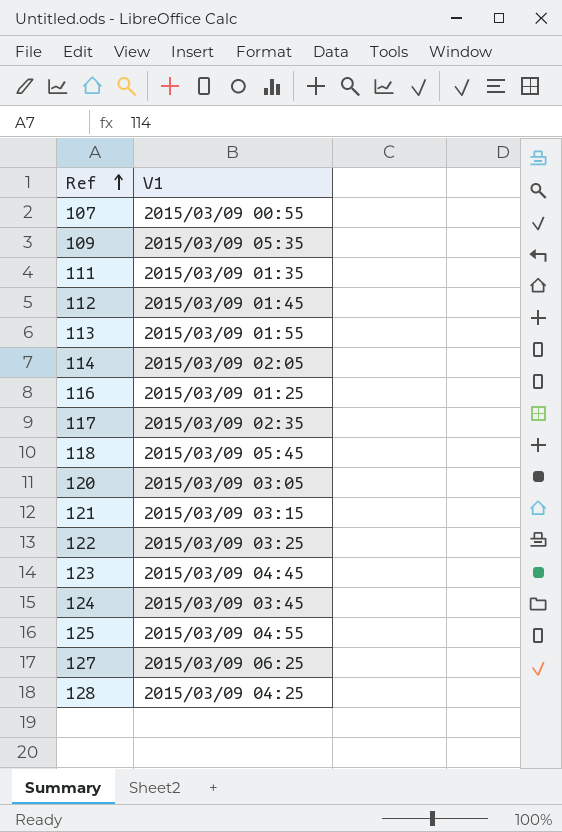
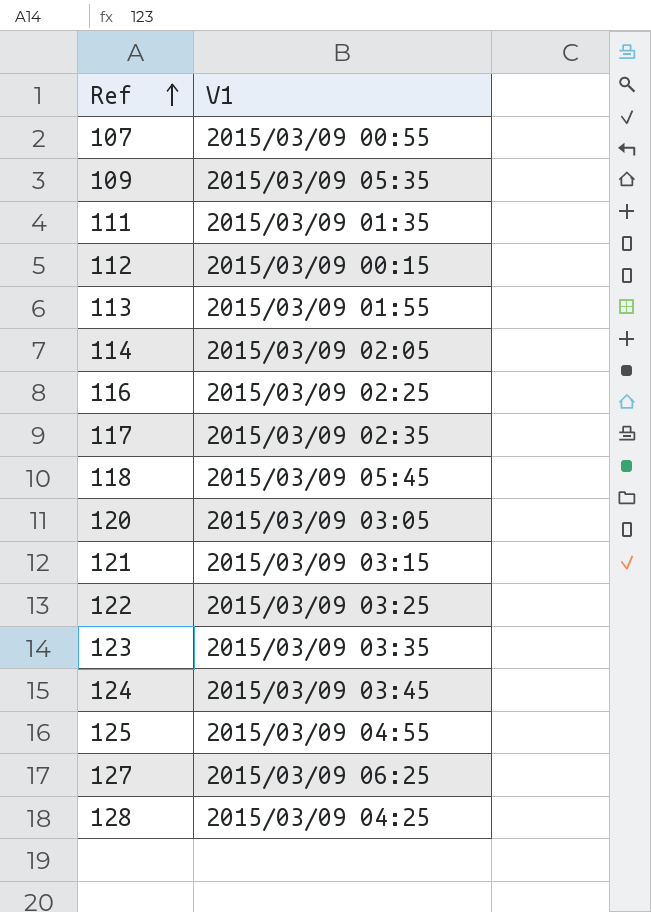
112 | V1: 2015/03/09 01:45 -> 2015/03/09 00:15
116 | V1: 2015/03/09 01:25 -> 2015/03/09 02:25
123 | V1: 2015/03/09 04:45 -> 2015/03/09 03:35

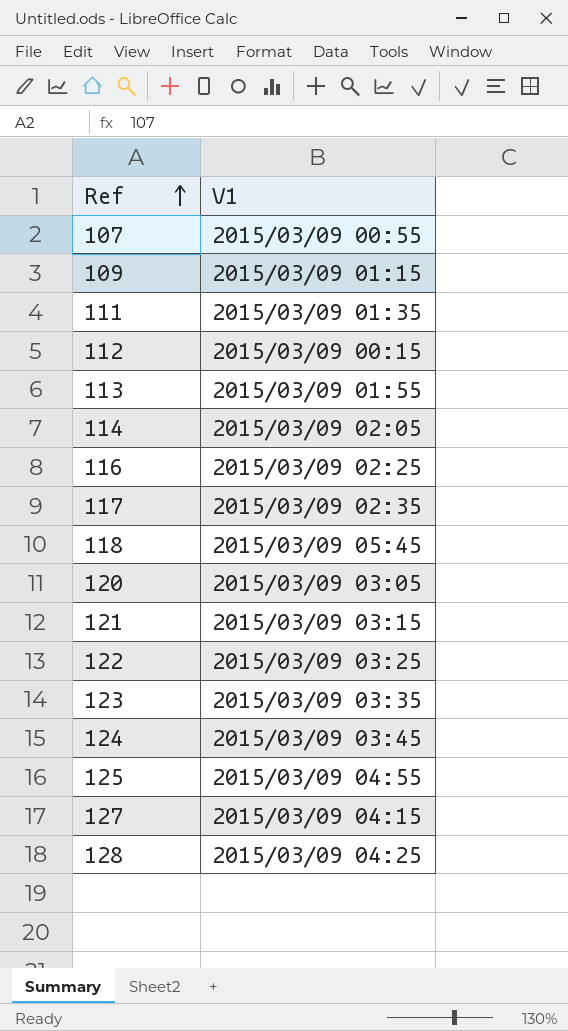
109 | V1: 2015/03/09 05:35 -> 2015/03/09 01:15
127 | V1: 2015/03/09 06:25 -> 2015/03/09 04:15

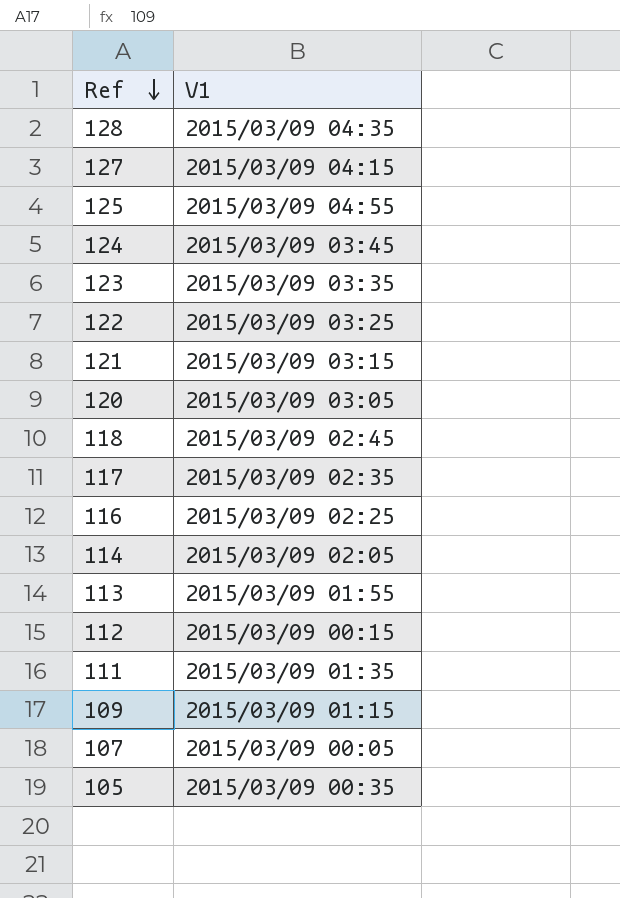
row order: Ref ascending -> Ref descending
128 | V1: 2015/03/09 04:25 -> 2015/03/09 04:35
118 | V1: 2015/03/09 05:45 -> 2015/03/09 02:45
107 | V1: 2015/03/09 00:55 -> 2015/03/09 00:05
row 105: none -> 2015/03/09 00:35

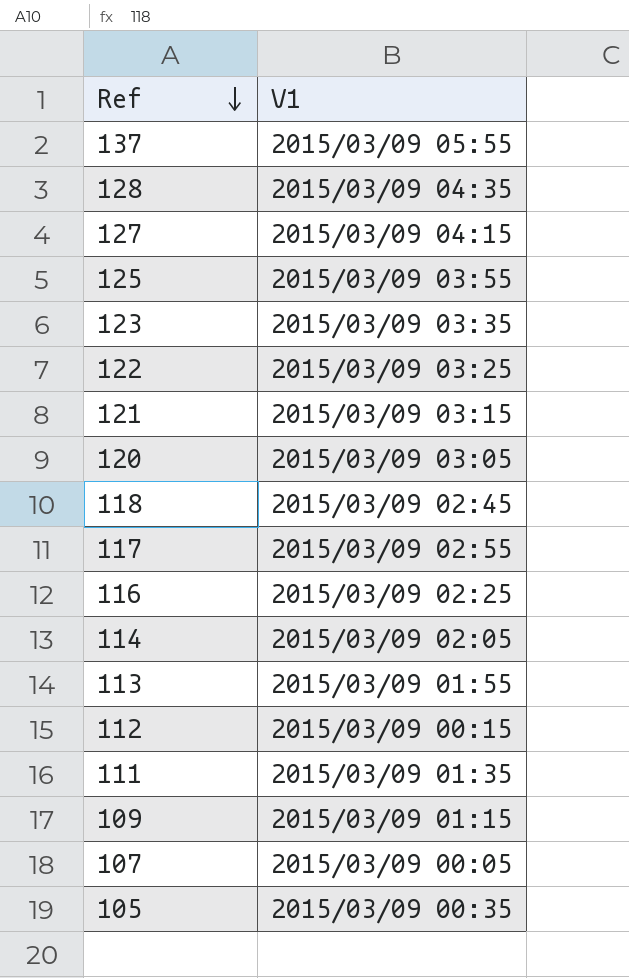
row 124: 2015/03/09 03:45 -> none
row 137: none -> 2015/03/09 05:55
125 | V1: 2015/03/09 04:55 -> 2015/03/09 03:55
117 | V1: 2015/03/09 02:35 -> 2015/03/09 02:55

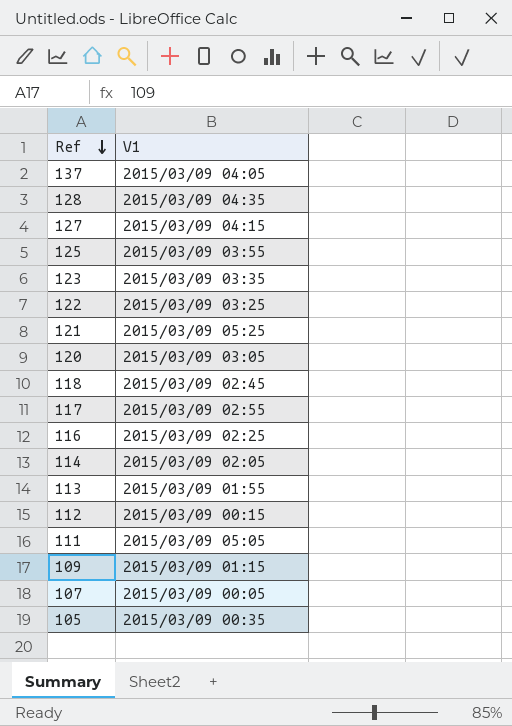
137 | V1: 2015/03/09 05:55 -> 2015/03/09 04:05
121 | V1: 2015/03/09 03:15 -> 2015/03/09 05:25
111 | V1: 2015/03/09 01:35 -> 2015/03/09 05:05

